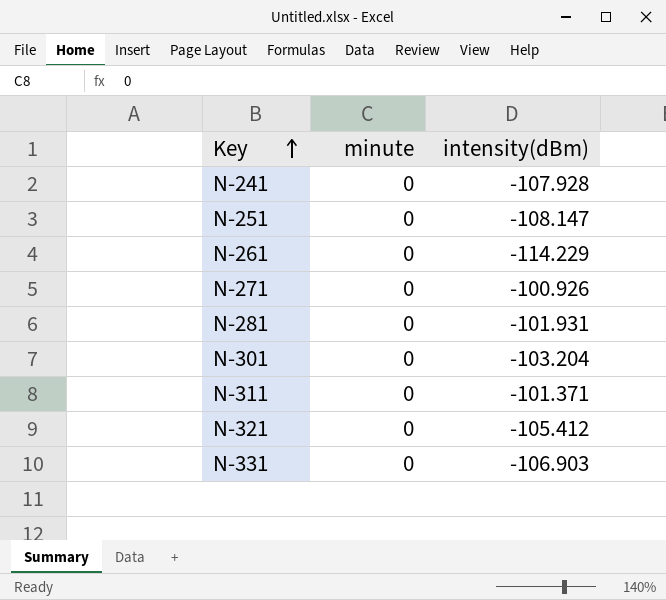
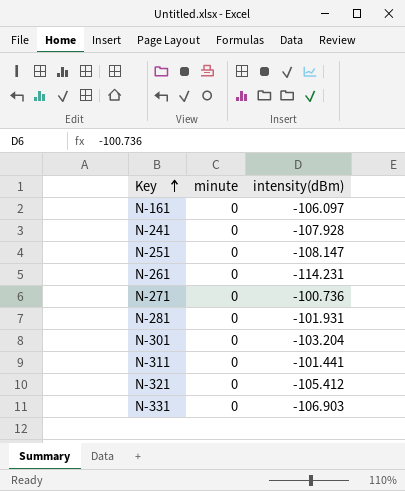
row N-161: none -> 0 | -106.097
N-261 | intensity(dBm): -114.229 -> -114.231
N-271 | intensity(dBm): -100.926 -> -100.736
N-311 | intensity(dBm): -101.371 -> -101.441

